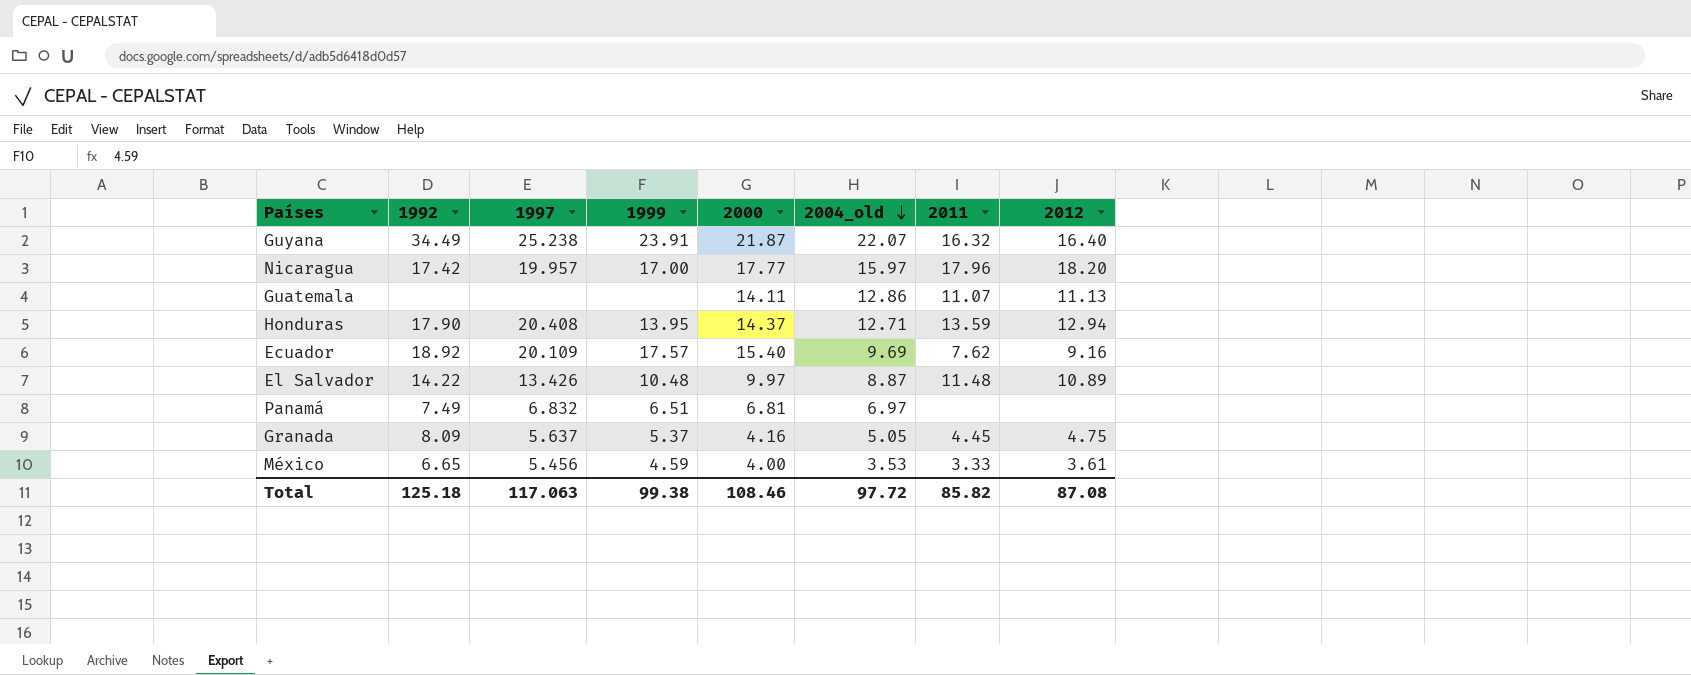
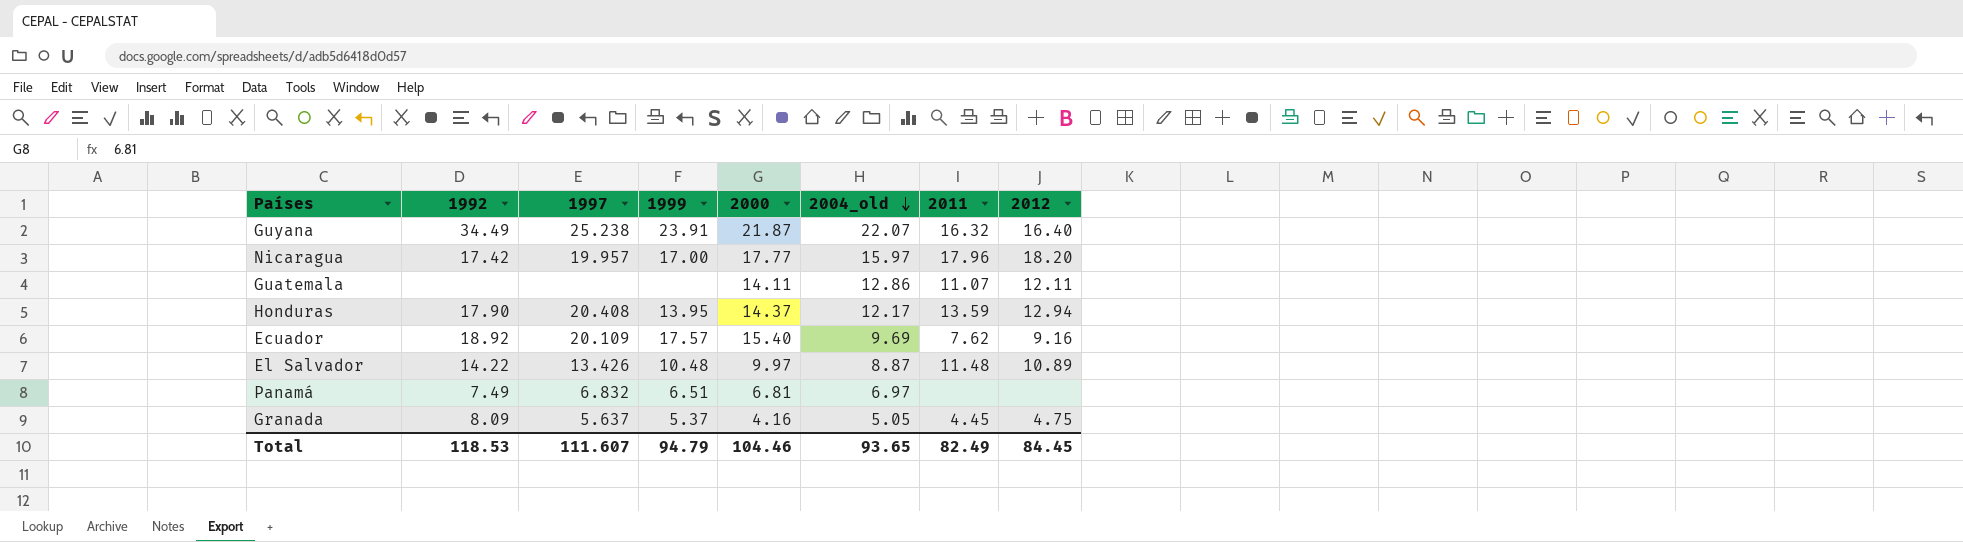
row México: 6.65 | 5.456 | 4.59 | 4.00 | 3.53 | 3.33 | 3.61 -> none
Guatemala | 2012: 11.13 -> 12.11
Honduras | 2004_old: 12.71 -> 12.17
Total | 1992: 125.18 -> 118.53
Total | 1997: 117.063 -> 111.607
Total | 1999: 99.38 -> 94.79
Total | 2000: 108.46 -> 104.46
Total | 2004_old: 97.72 -> 93.65
Total | 2011: 85.82 -> 82.49
Total | 2012: 87.08 -> 84.45

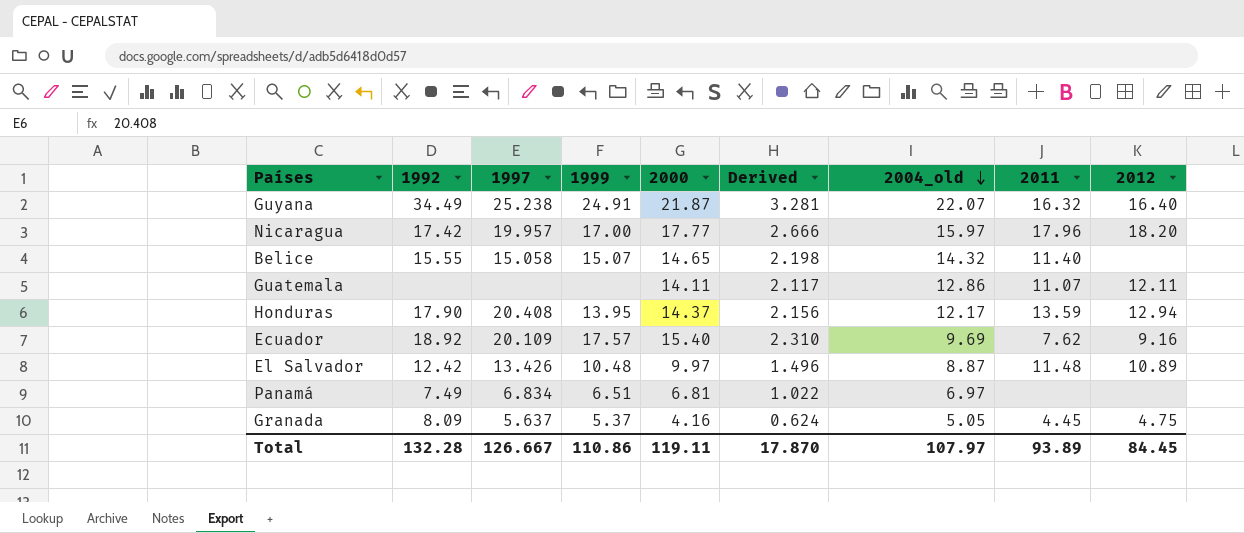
column Derived | formula: none -> [2000] * 0.15
Guyana | 1999: 23.91 -> 24.91
row Belice: none -> 15.55 | 15.058 | 15.07 | 14.65 | 2.198 | 14.32 | 11.40 | none
El Salvador | 1992: 14.22 -> 12.42
Panamá | 1997: 6.832 -> 6.834
Total | 1992: 118.53 -> 132.28
Total | 1997: 111.607 -> 126.667
Total | 1999: 94.79 -> 110.86
Total | 2000: 104.46 -> 119.11
Total | 2004_old: 93.65 -> 107.97
Total | 2011: 82.49 -> 93.89

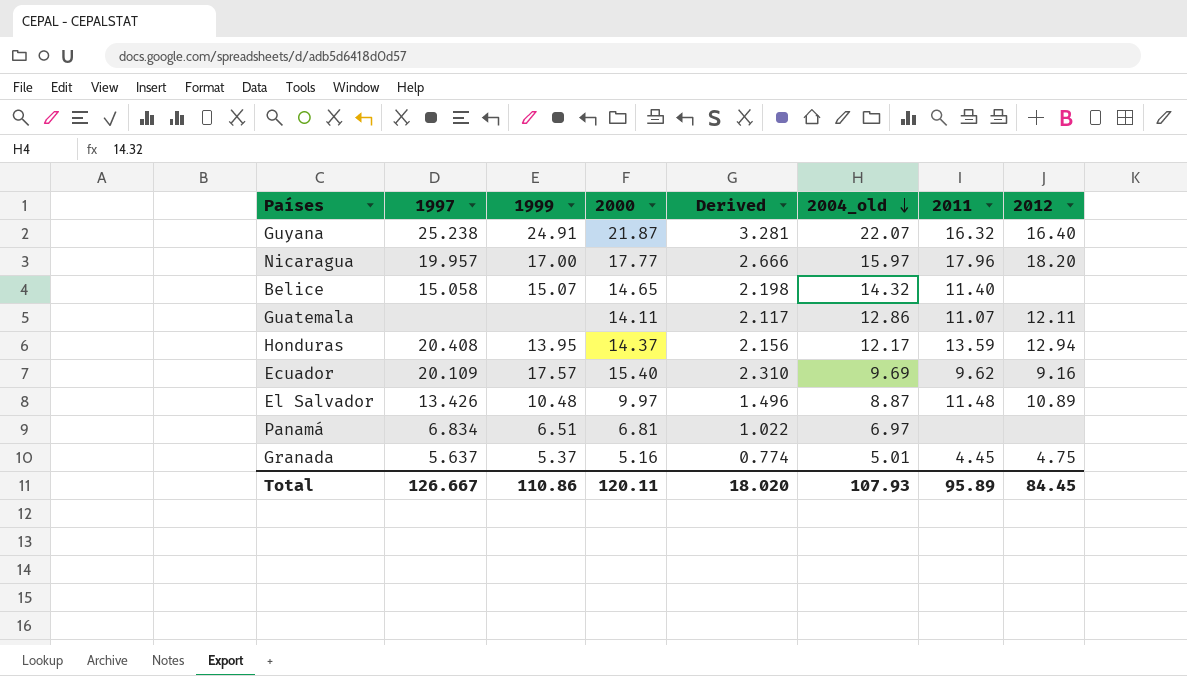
column 1992 | position: 2 -> none
Ecuador | 2011: 7.62 -> 9.62
Granada | 2000: 4.16 -> 5.16
Granada | Derived: 0.624 -> 0.774
Granada | 2004_old: 5.05 -> 5.01
Total | 2000: 119.11 -> 120.11
Total | Derived: 17.870 -> 18.020
Total | 2004_old: 107.97 -> 107.93
Total | 2011: 93.89 -> 95.89

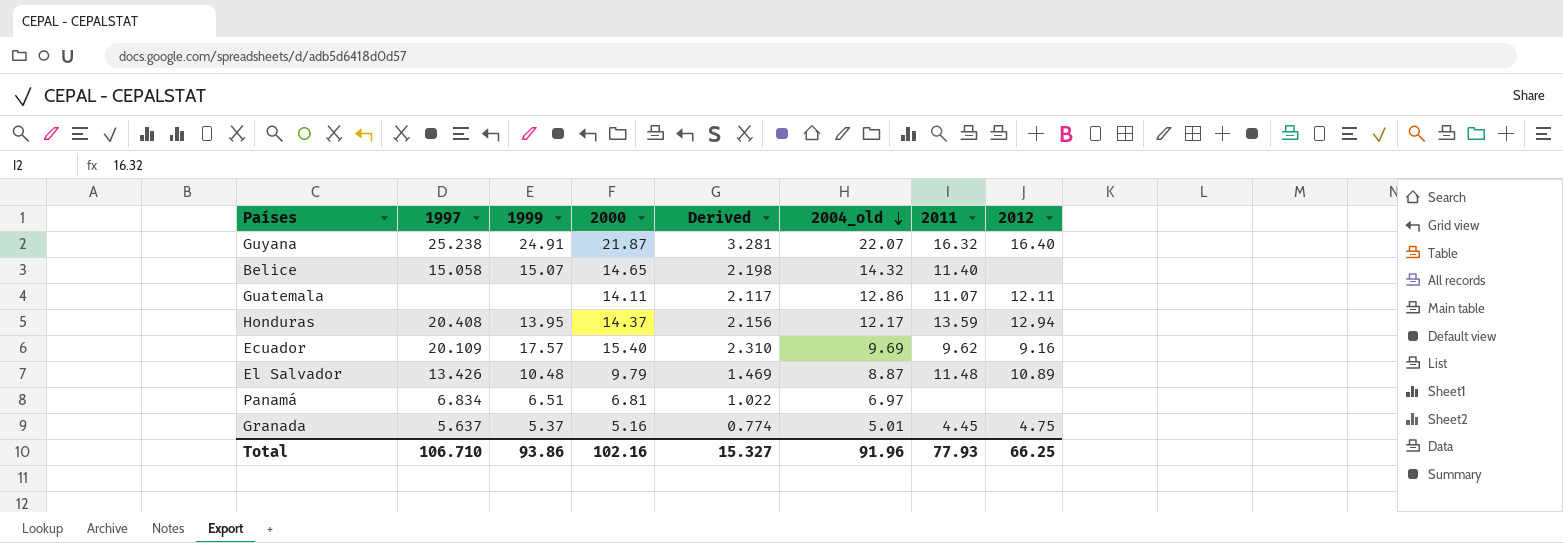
row Nicaragua: 19.957 | 17.00 | 17.77 | 2.666 | 15.97 | 17.96 | 18.20 -> none
El Salvador | 2000: 9.97 -> 9.79
El Salvador | Derived: 1.496 -> 1.469
Total | 1997: 126.667 -> 106.710
Total | 1999: 110.86 -> 93.86
Total | 2000: 120.11 -> 102.16
Total | Derived: 18.020 -> 15.327
Total | 2004_old: 107.93 -> 91.96
Total | 2011: 95.89 -> 77.93
Total | 2012: 84.45 -> 66.25

